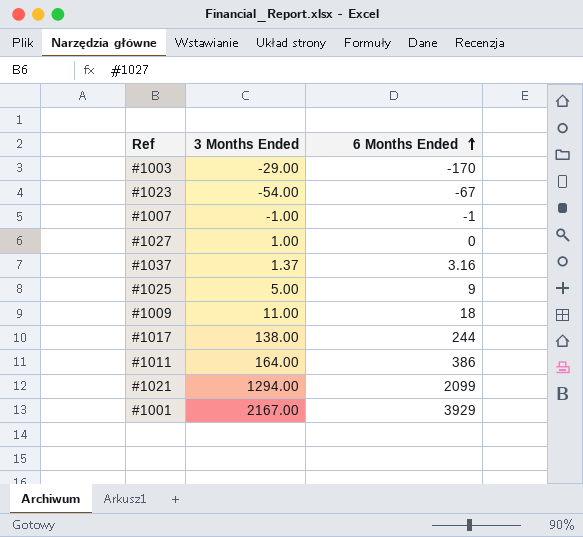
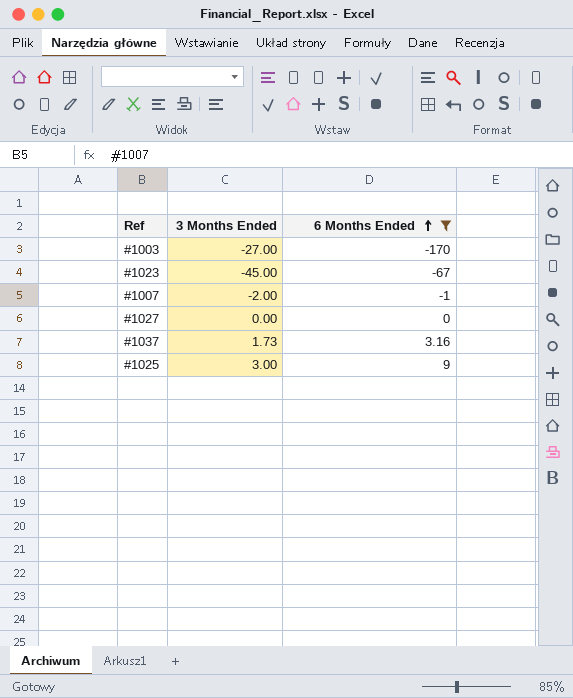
filter: none -> 6 Months Ended <= 9
#1003 | 3 Months Ended: -29.00 -> -27.00
#1023 | 3 Months Ended: -54.00 -> -45.00
#1007 | 3 Months Ended: -1.00 -> -2.00
#1027 | 3 Months Ended: 1.00 -> 0.00
#1037 | 3 Months Ended: 1.37 -> 1.73
#1025 | 3 Months Ended: 5.00 -> 3.00

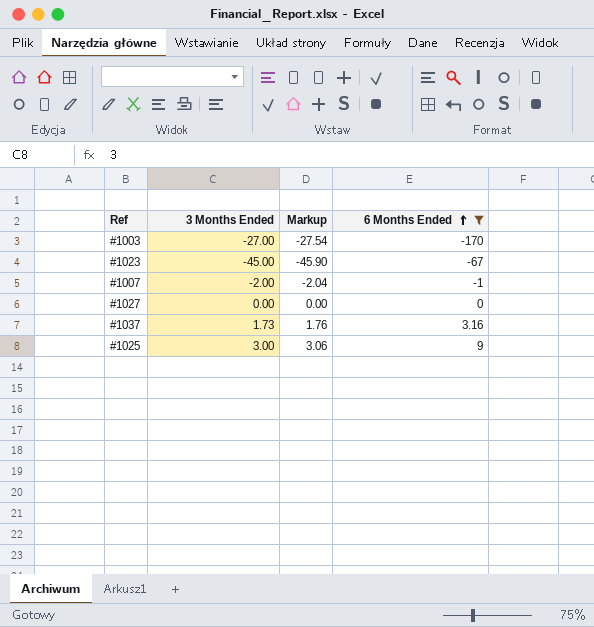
column Markup | formula: none -> [3 Months Ended] * 1.02

